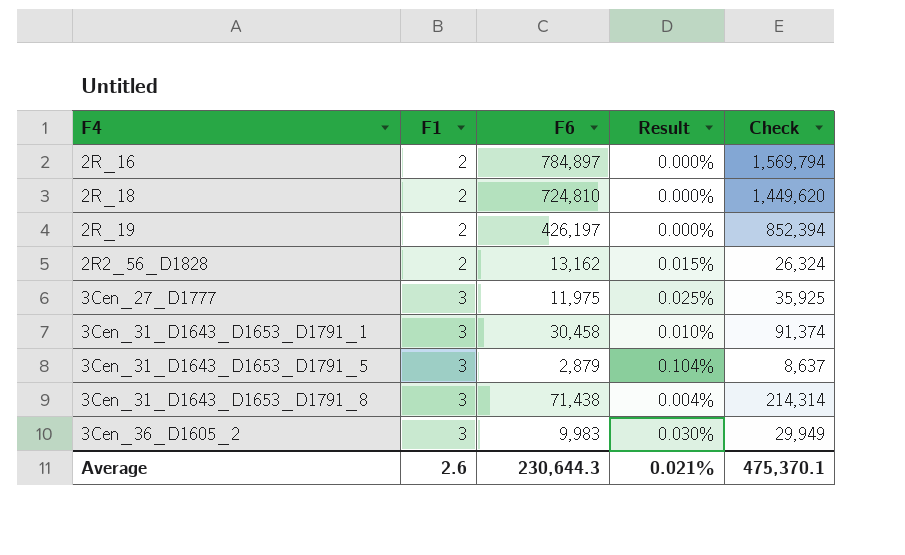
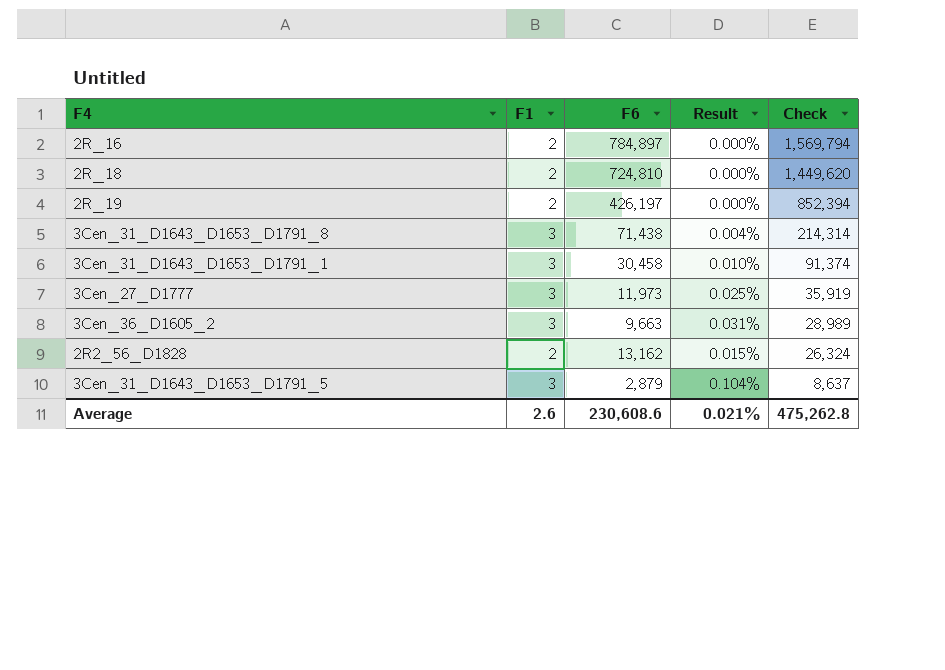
row order: F1 ascending -> Check descending
3Cen_27_D1777 | F6: 11,975 -> 11,973
3Cen_27_D1777 | Check: 35,925 -> 35,919
3Cen_36_D1605_2 | F6: 9,983 -> 9,663
3Cen_36_D1605_2 | Result: 0.030% -> 0.031%
3Cen_36_D1605_2 | Check: 29,949 -> 28,989
Average | F6: 230,644.3 -> 230,608.6
Average | Check: 475,370.1 -> 475,262.8

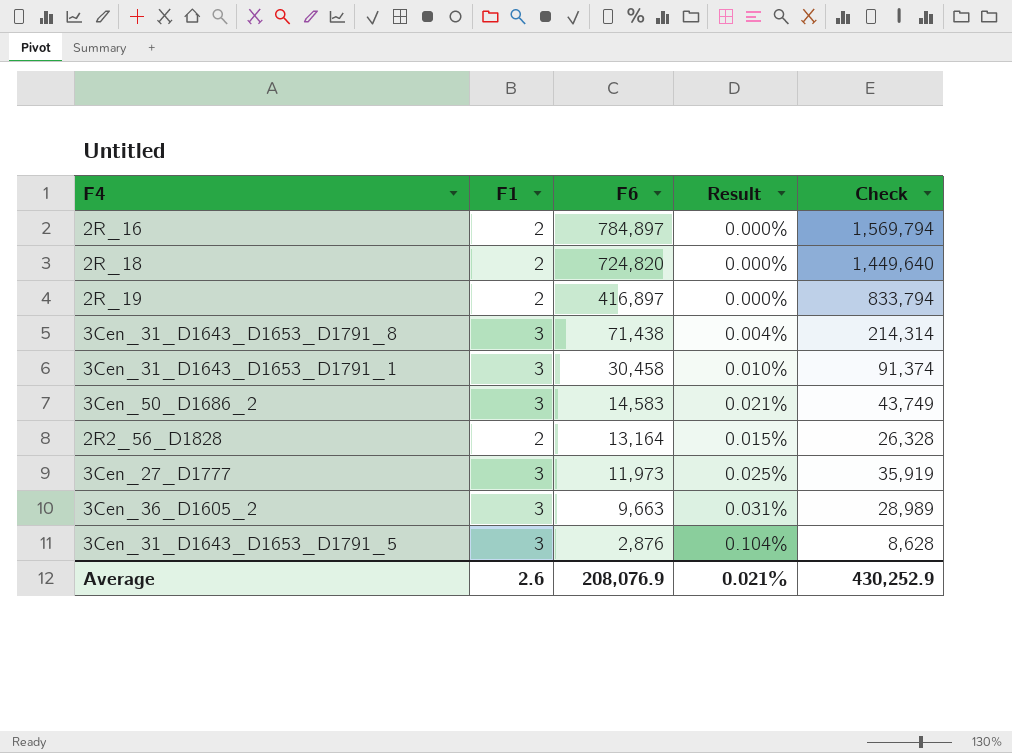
row order: Check descending -> F6 descending
2R_18 | F6: 724,810 -> 724,820
2R_18 | Check: 1,449,620 -> 1,449,640
2R_19 | F6: 426,197 -> 416,897
2R_19 | Check: 852,394 -> 833,794
row 3Cen_50_D1686_2: none -> 3 | 14,583 | 0.021% | 43,749
2R2_56_D1828 | F6: 13,162 -> 13,164
2R2_56_D1828 | Check: 26,324 -> 26,328
3Cen_31_D1643_D1653_D1791_5 | F6: 2,879 -> 2,876
3Cen_31_D1643_D1653_D1791_5 | Check: 8,637 -> 8,628
Average | F6: 230,608.6 -> 208,076.9
Average | Check: 475,262.8 -> 430,252.9

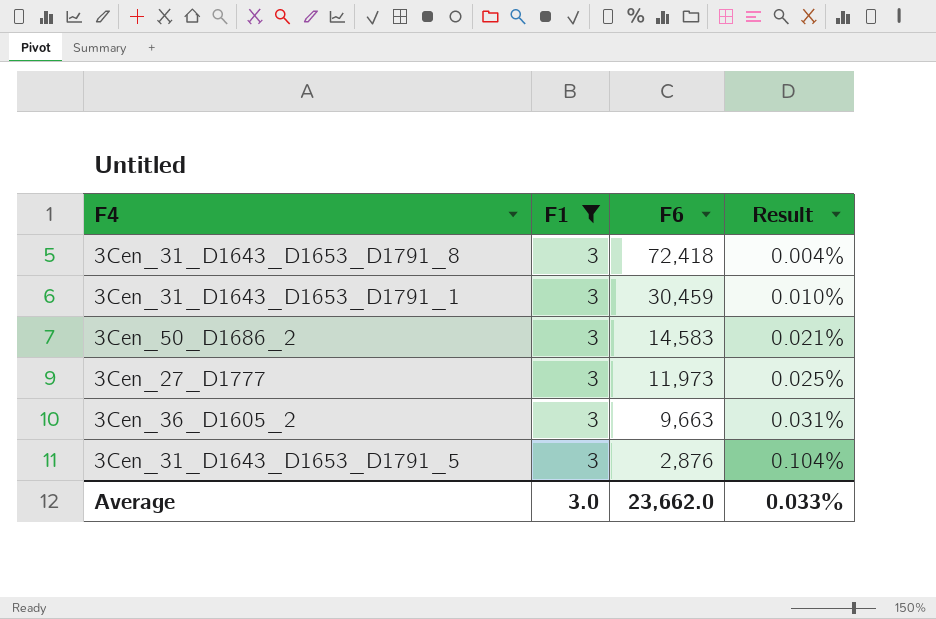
filter: none -> F1 = 3
column Check | formula: [F1] * [F6] -> none
3Cen_31_D1643_D1653_D1791_8 | F6: 71,438 -> 72,418
3Cen_31_D1643_D1653_D1791_1 | F6: 30,458 -> 30,459
Average | F1: 2.6 -> 3.0
Average | F6: 208,076.9 -> 23,662.0
Average | Result: 0.021% -> 0.033%

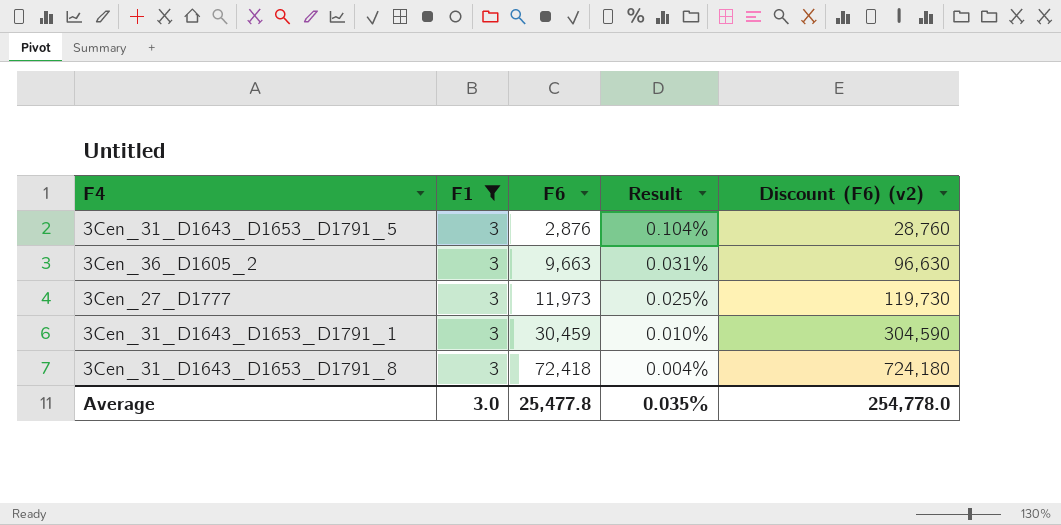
row order: F6 descending -> F6 ascending
column Discount (F6) (v2) | formula: none -> [F6] * 10
row 3Cen_50_D1686_2: 3 | 14,583 | 0.021% -> none
Average | F6: 23,662.0 -> 25,477.8
Average | Result: 0.033% -> 0.035%

